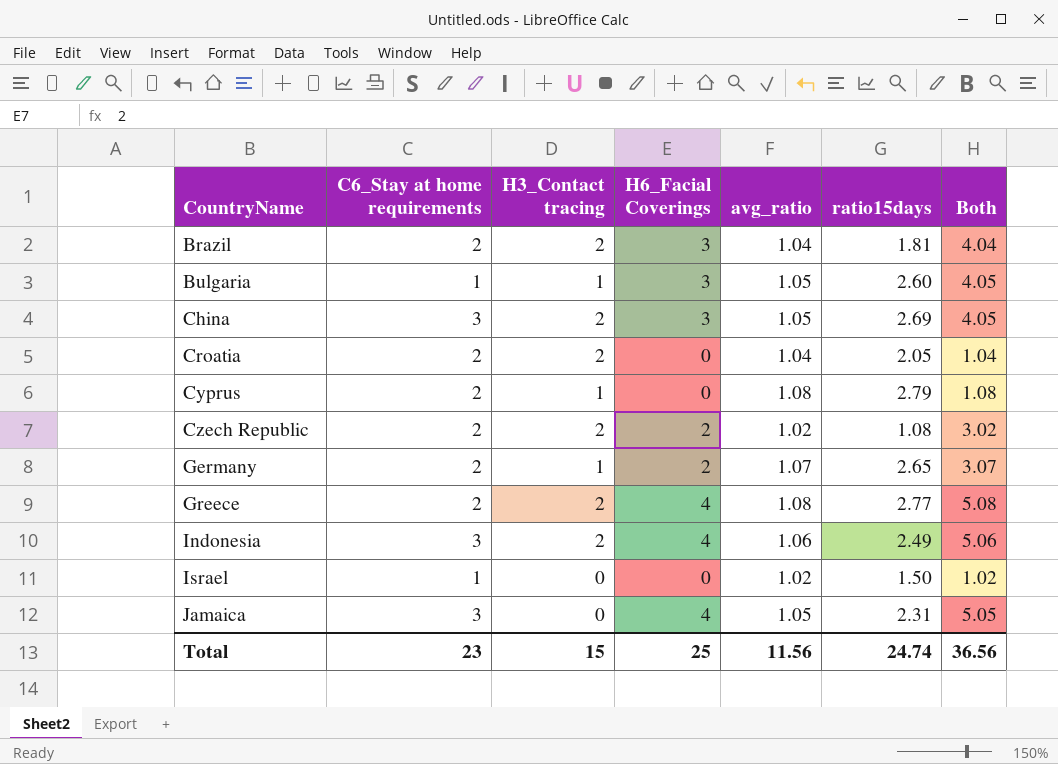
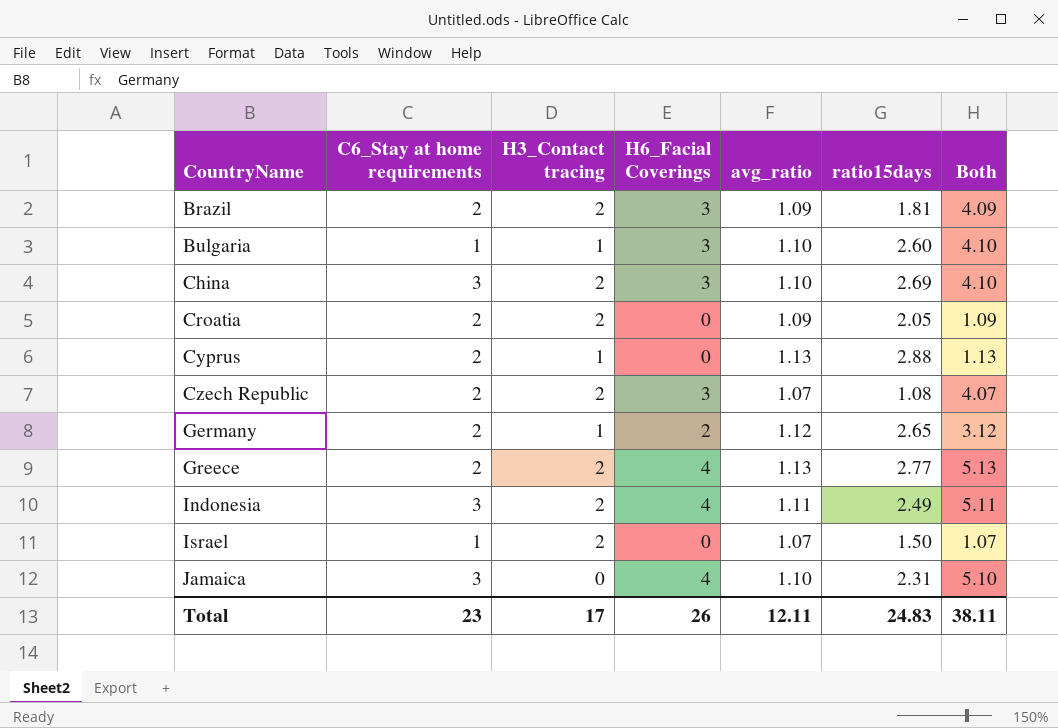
Brazil | avg_ratio: 1.04 -> 1.09
Brazil | Both: 4.04 -> 4.09
Bulgaria | avg_ratio: 1.05 -> 1.10
Bulgaria | Both: 4.05 -> 4.10
China | avg_ratio: 1.05 -> 1.10
China | Both: 4.05 -> 4.10
Croatia | avg_ratio: 1.04 -> 1.09
Croatia | Both: 1.04 -> 1.09
Cyprus | avg_ratio: 1.08 -> 1.13
Cyprus | ratio15days: 2.79 -> 2.88
Cyprus | Both: 1.08 -> 1.13
Czech Republic | H6_Facial Coverings: 2 -> 3
Czech Republic | avg_ratio: 1.02 -> 1.07
Czech Republic | Both: 3.02 -> 4.07
Germany | avg_ratio: 1.07 -> 1.12
Germany | Both: 3.07 -> 3.12
Greece | avg_ratio: 1.08 -> 1.13
Greece | Both: 5.08 -> 5.13
Indonesia | avg_ratio: 1.06 -> 1.11
Indonesia | Both: 5.06 -> 5.11
Israel | H3_Contact tracing: 0 -> 2
Israel | avg_ratio: 1.02 -> 1.07
Israel | Both: 1.02 -> 1.07
Jamaica | avg_ratio: 1.05 -> 1.10
Jamaica | Both: 5.05 -> 5.10
Total | H3_Contact tracing: 15 -> 17
Total | H6_Facial Coverings: 25 -> 26
Total | avg_ratio: 11.56 -> 12.11
Total | ratio15days: 24.74 -> 24.83
Total | Both: 36.56 -> 38.11

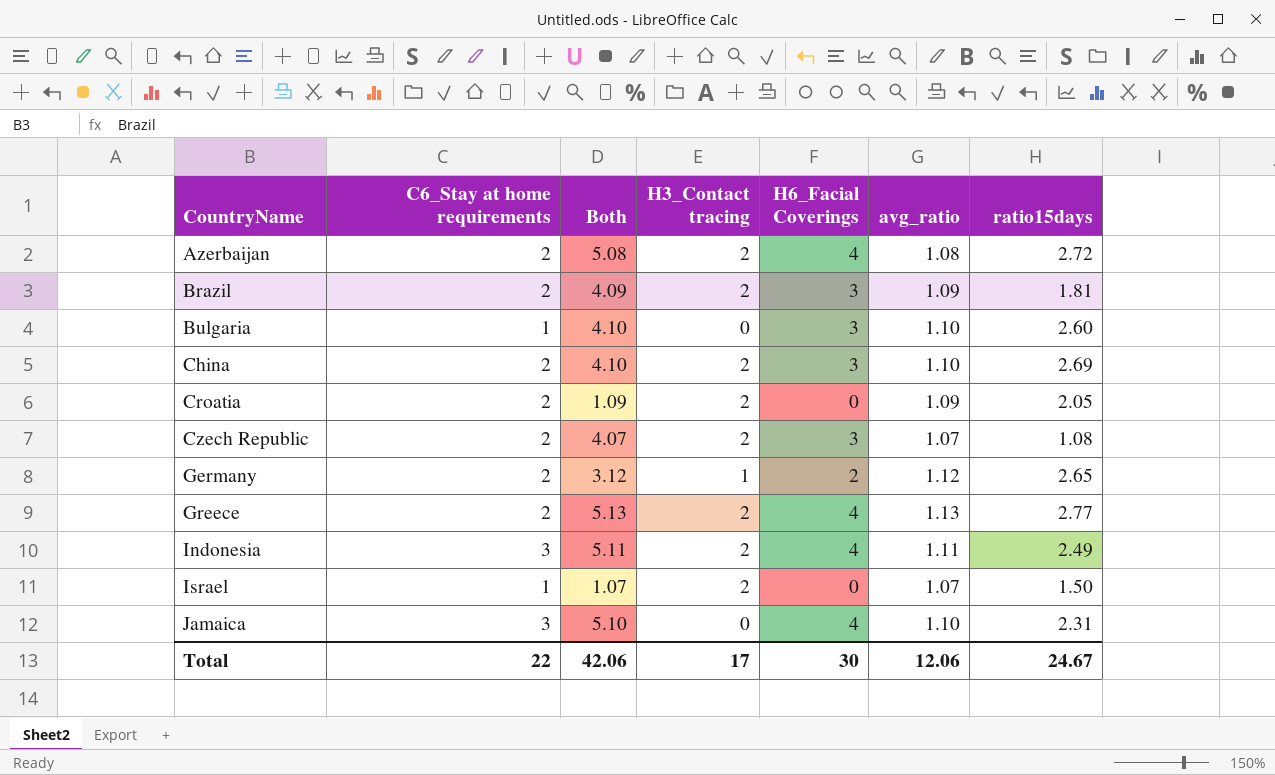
column Both | position: 7 -> 3
row Cyprus: 2 | 1 | 0 | 1.13 | 2.88 | 1.13 -> none
row Azerbaijan: none -> 2 | 5.08 | 2 | 4 | 1.08 | 2.72
Bulgaria | H3_Contact tracing: 1 -> 0
China | C6_Stay at home requirements: 3 -> 2
Total | C6_Stay at home requirements: 23 -> 22
Total | Both: 38.11 -> 42.06
Total | H6_Facial Coverings: 26 -> 30
Total | avg_ratio: 12.11 -> 12.06
Total | ratio15days: 24.83 -> 24.67

